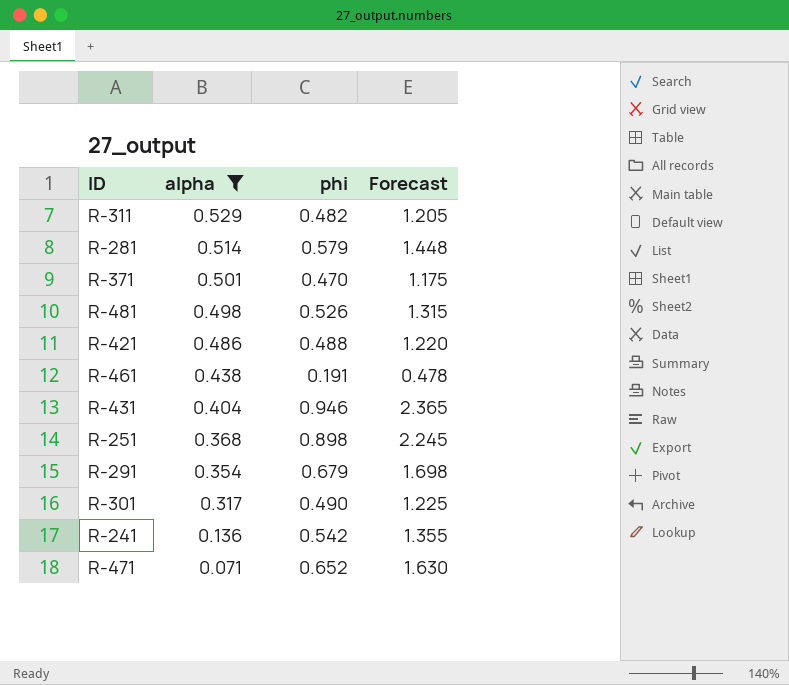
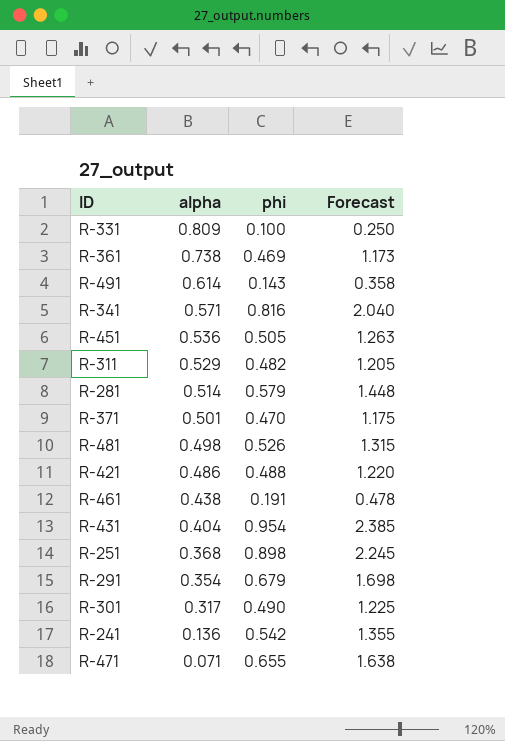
filter: alpha <= 0.529 -> none
R-431 | phi: 0.946 -> 0.954
R-431 | Forecast: 2.365 -> 2.385
R-471 | phi: 0.652 -> 0.655
R-471 | Forecast: 1.630 -> 1.638

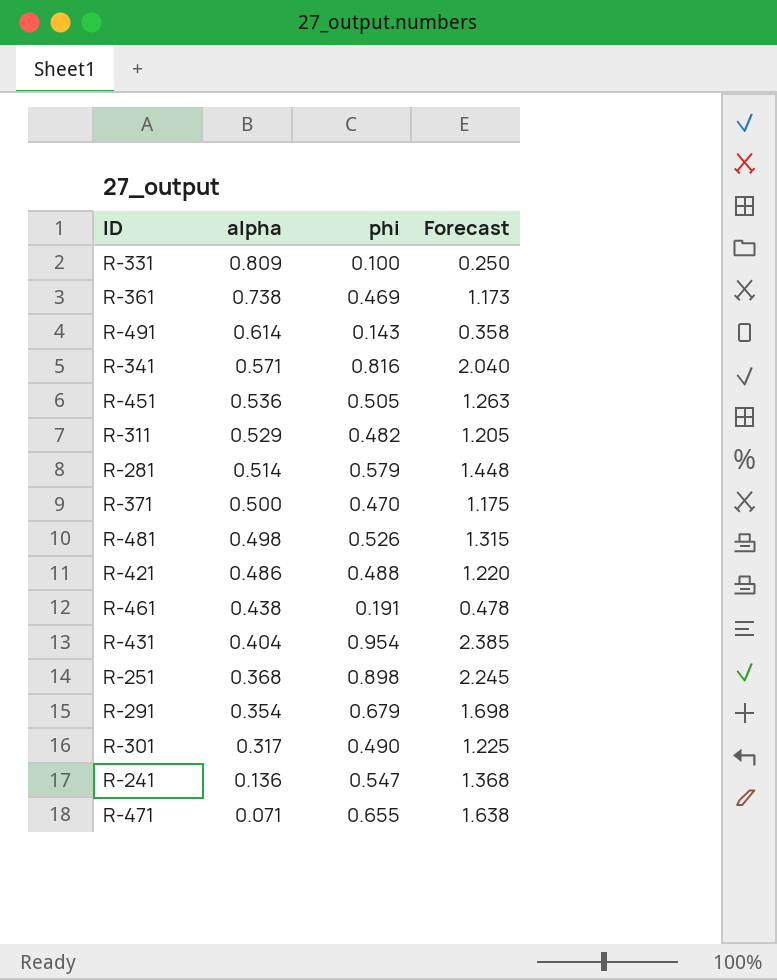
R-371 | alpha: 0.501 -> 0.500
R-241 | phi: 0.542 -> 0.547
R-241 | Forecast: 1.355 -> 1.368

